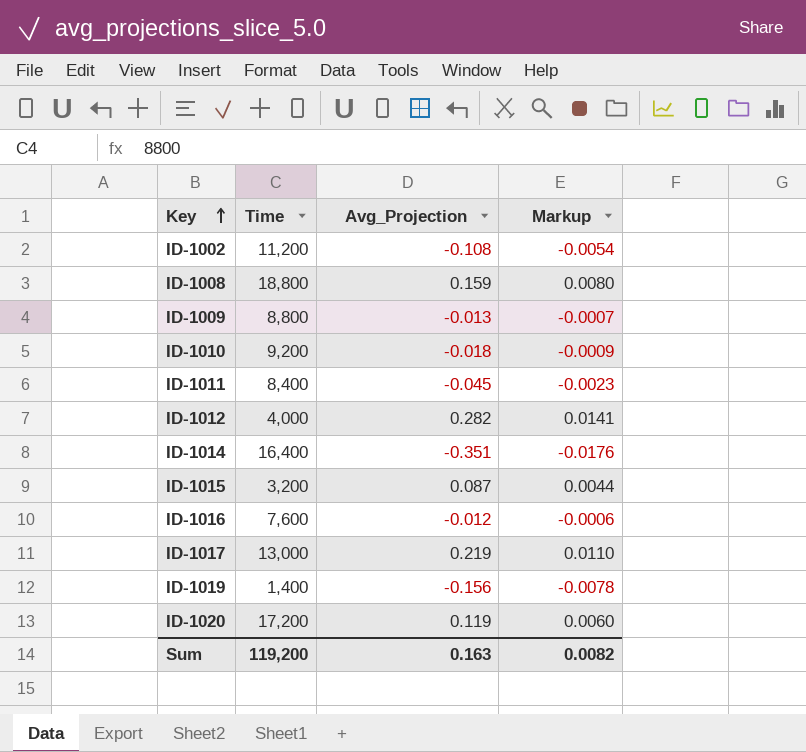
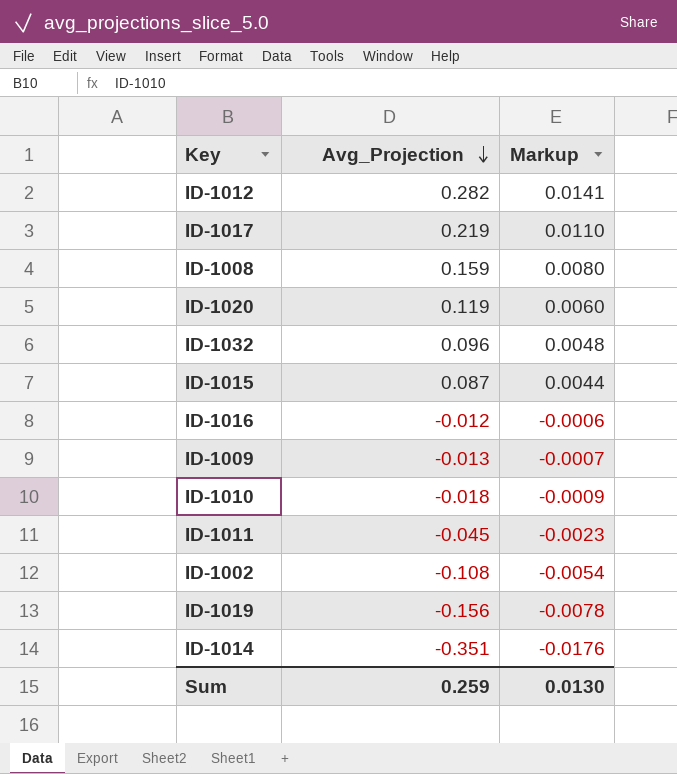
row order: Key ascending -> Avg_Projection descending
column Time | position: 2 -> none
row ID-1032: none -> 0.096 | 0.0048
Sum | Avg_Projection: 0.163 -> 0.259
Sum | Markup: 0.0082 -> 0.0130

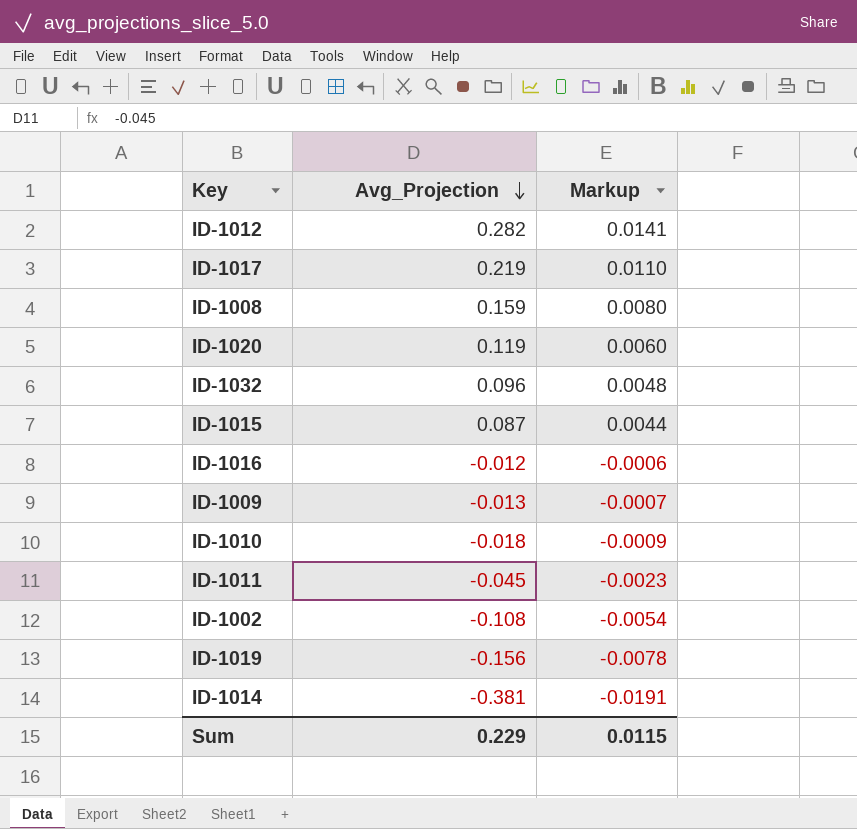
ID-1014 | Avg_Projection: -0.351 -> -0.381
ID-1014 | Markup: -0.0176 -> -0.0191
Sum | Avg_Projection: 0.259 -> 0.229
Sum | Markup: 0.0130 -> 0.0115

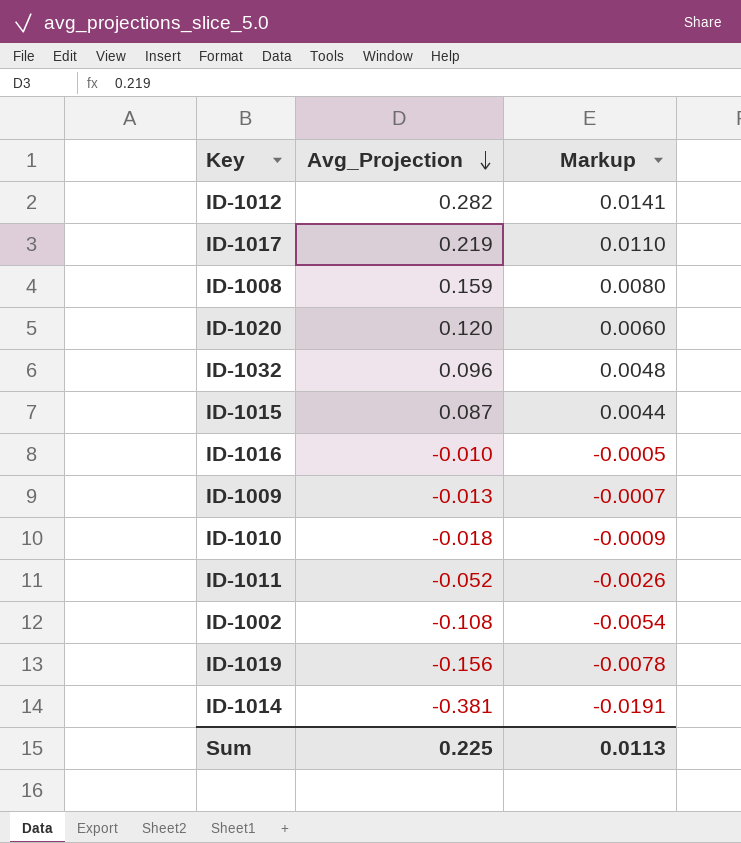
ID-1020 | Avg_Projection: 0.119 -> 0.120
ID-1016 | Avg_Projection: -0.012 -> -0.010
ID-1016 | Markup: -0.0006 -> -0.0005
ID-1011 | Avg_Projection: -0.045 -> -0.052
ID-1011 | Markup: -0.0023 -> -0.0026
Sum | Avg_Projection: 0.229 -> 0.225
Sum | Markup: 0.0115 -> 0.0113

